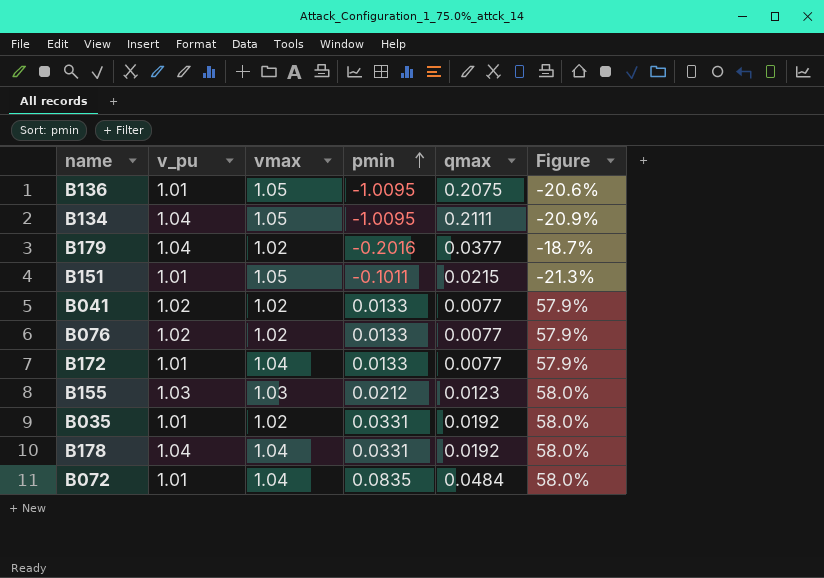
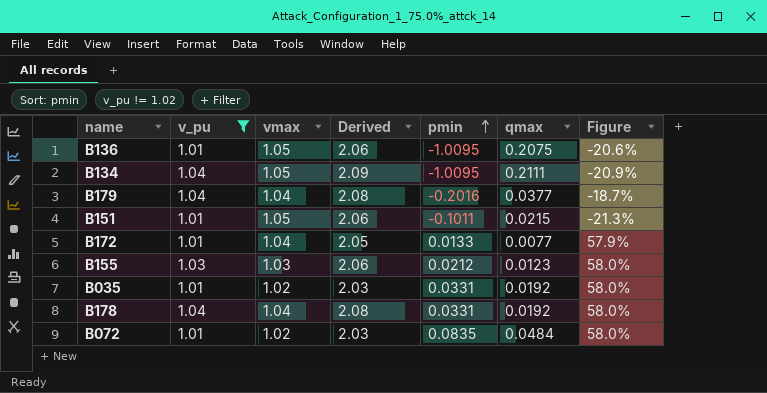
filter: none -> v_pu != 1.02
column Derived | formula: none -> [v_pu] + [vmax]
B179 | vmax: 1.02 -> 1.04
B072 | vmax: 1.04 -> 1.02

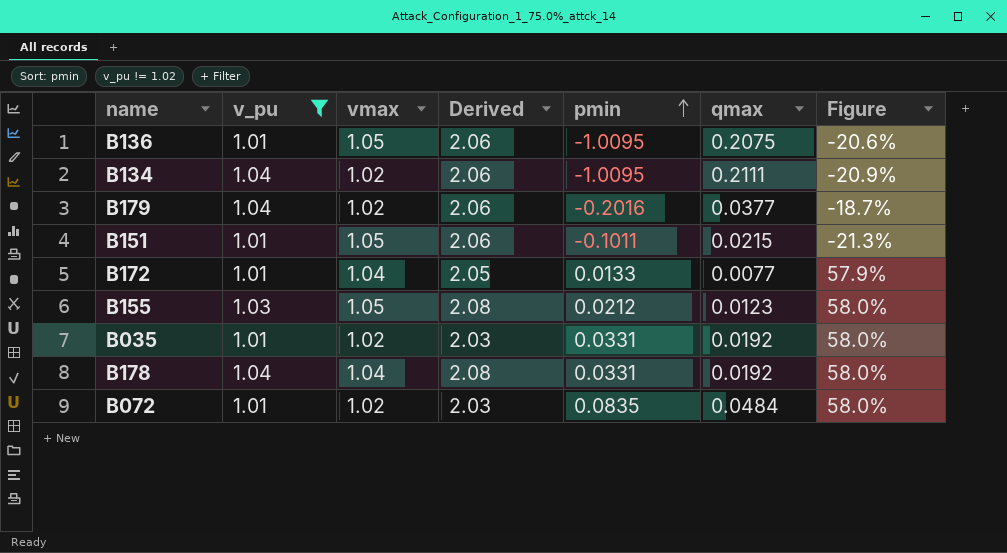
B134 | vmax: 1.05 -> 1.02
B134 | Derived: 2.09 -> 2.06
B179 | vmax: 1.04 -> 1.02
B179 | Derived: 2.08 -> 2.06
B155 | vmax: 1.03 -> 1.05
B155 | Derived: 2.06 -> 2.08

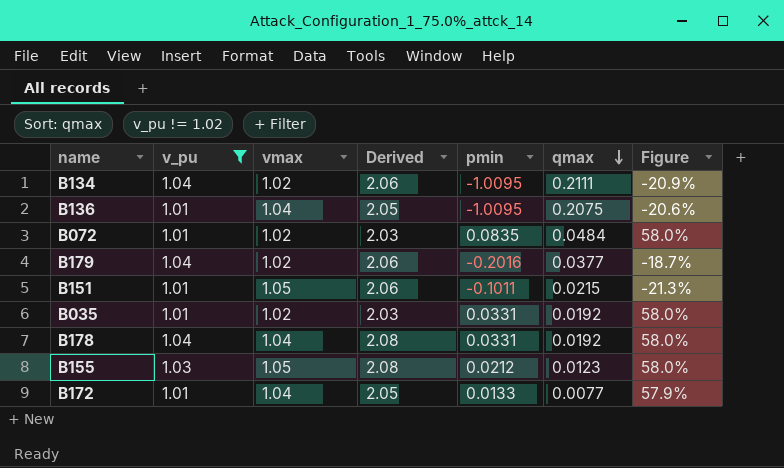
row order: pmin ascending -> qmax descending
B136 | vmax: 1.05 -> 1.04
B136 | Derived: 2.06 -> 2.05

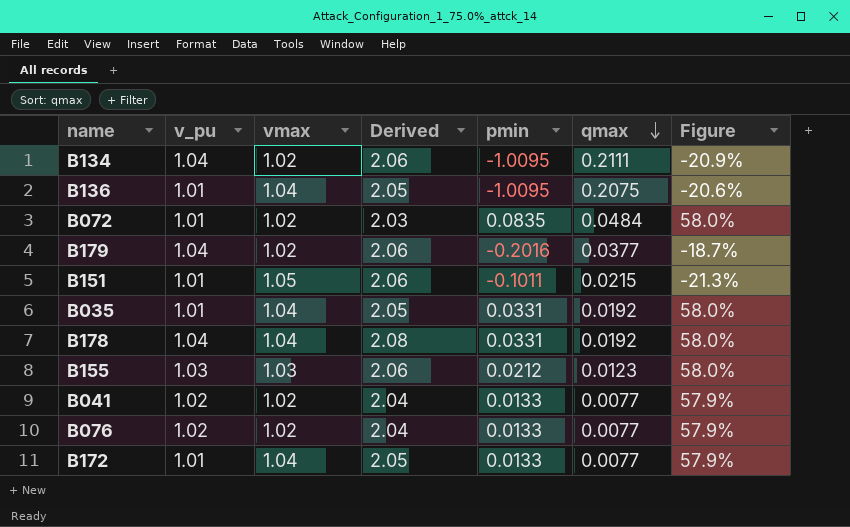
filter: v_pu != 1.02 -> none
B035 | vmax: 1.02 -> 1.04
B035 | Derived: 2.03 -> 2.05
B155 | vmax: 1.05 -> 1.03
B155 | Derived: 2.08 -> 2.06

